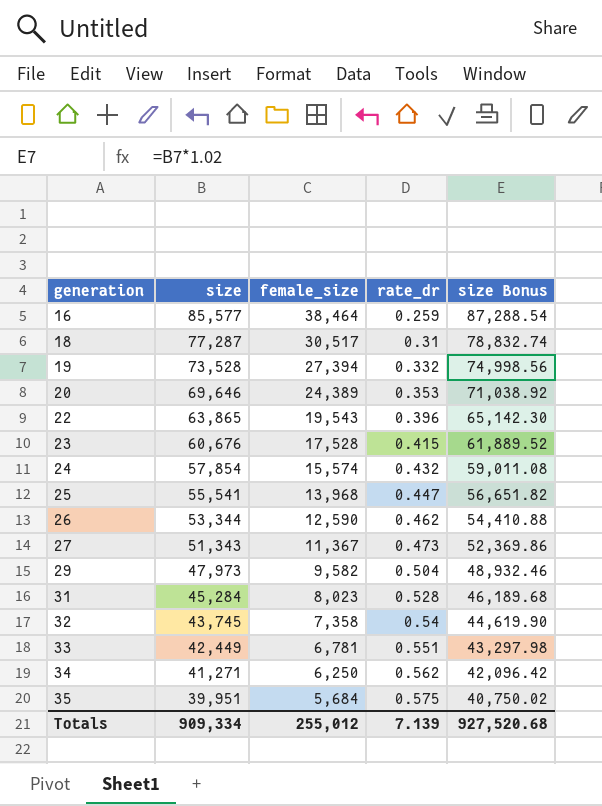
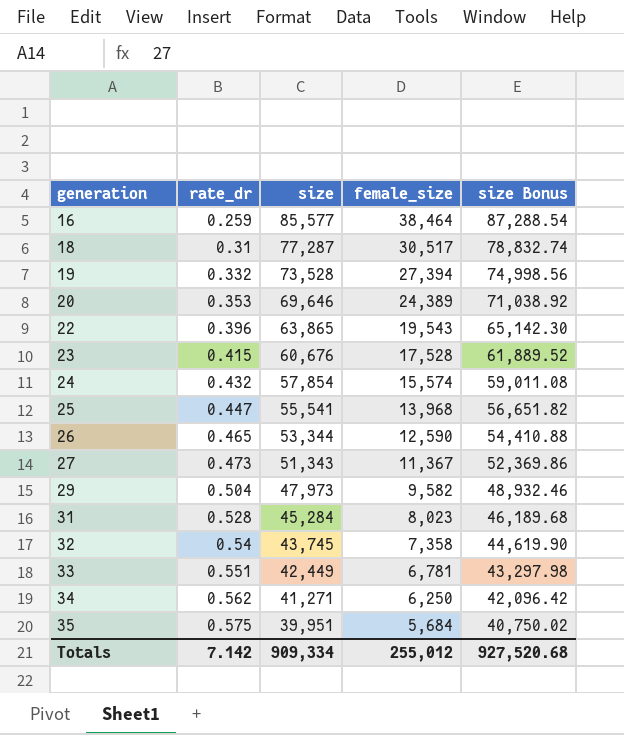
column rate_dr | position: 4 -> 2
26 | rate_dr: 0.462 -> 0.465
Totals | rate_dr: 7.139 -> 7.142

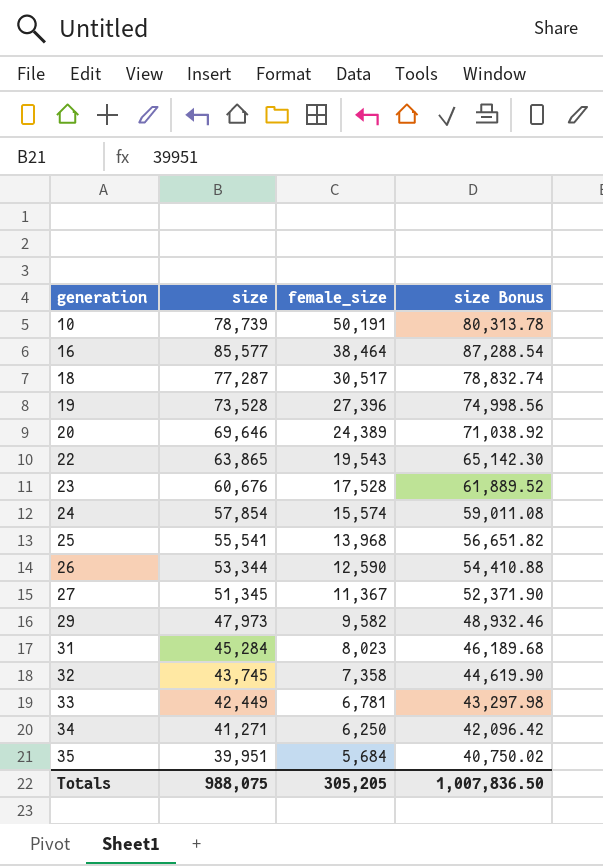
column rate_dr | position: 2 -> none
row 10: none -> 78,739 | 50,191 | 80,313.78
19 | female_size: 27,394 -> 27,396
27 | size: 51,343 -> 51,345
27 | size Bonus: 52,369.86 -> 52,371.90
Totals | size: 909,334 -> 988,075
Totals | female_size: 255,012 -> 305,205
Totals | size Bonus: 927,520.68 -> 1,007,836.50

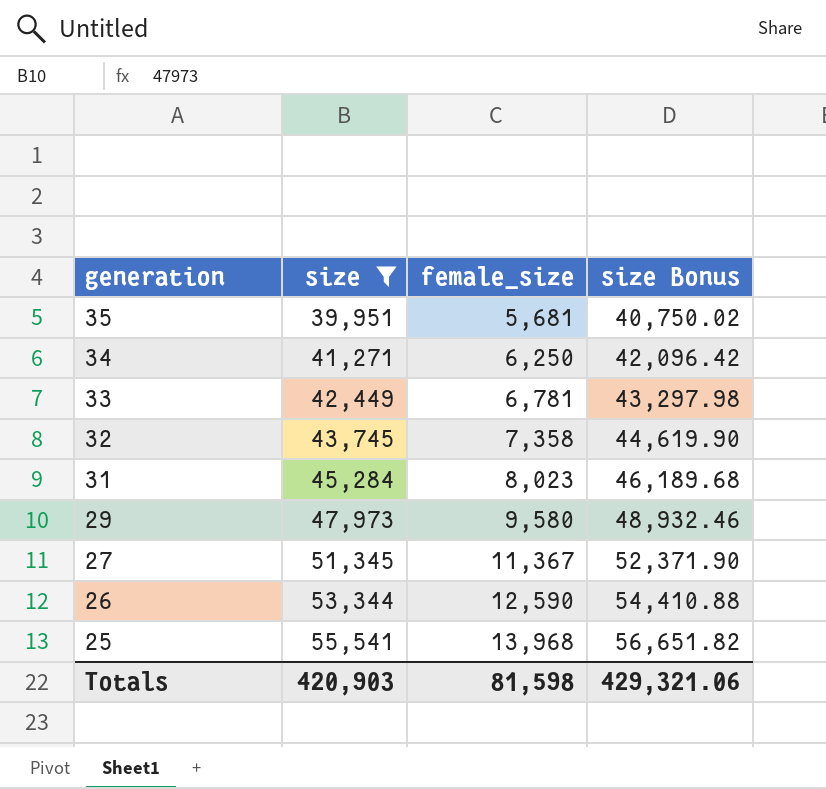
filter: none -> size <= 55,541
row order: generation ascending -> generation descending
35 | female_size: 5,684 -> 5,681
29 | female_size: 9,582 -> 9,580
Totals | size: 988,075 -> 420,903
Totals | female_size: 305,205 -> 81,598
Totals | size Bonus: 1,007,836.50 -> 429,321.06

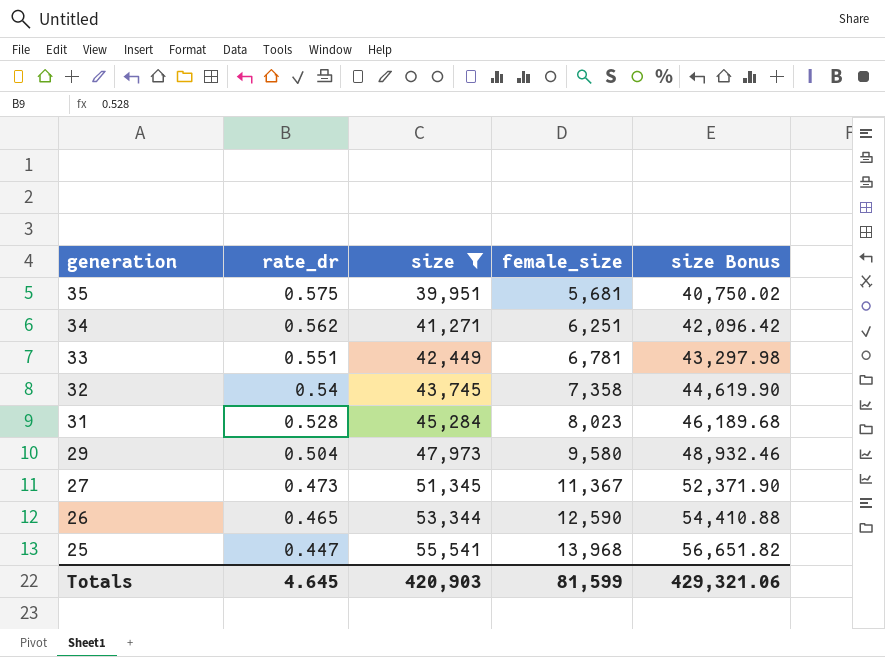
column rate_dr | position: none -> 2
34 | female_size: 6,250 -> 6,251
Totals | female_size: 81,598 -> 81,599

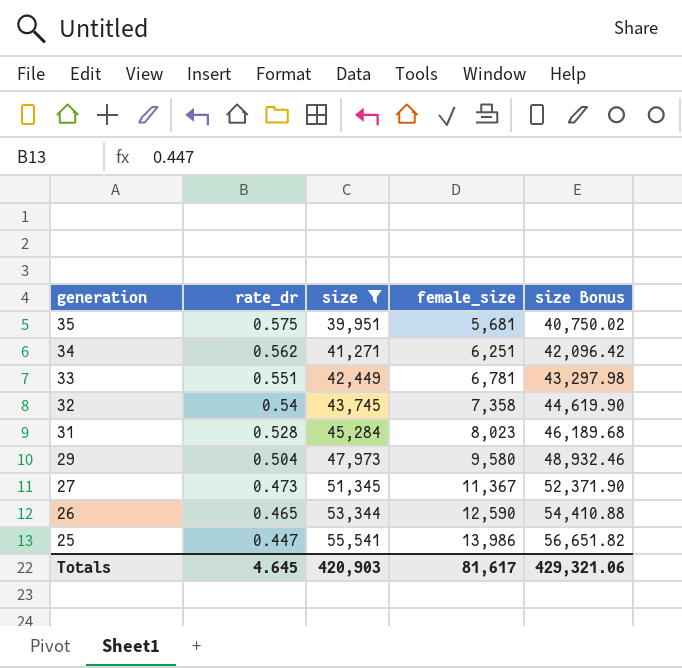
25 | female_size: 13,968 -> 13,986
Totals | female_size: 81,599 -> 81,617

